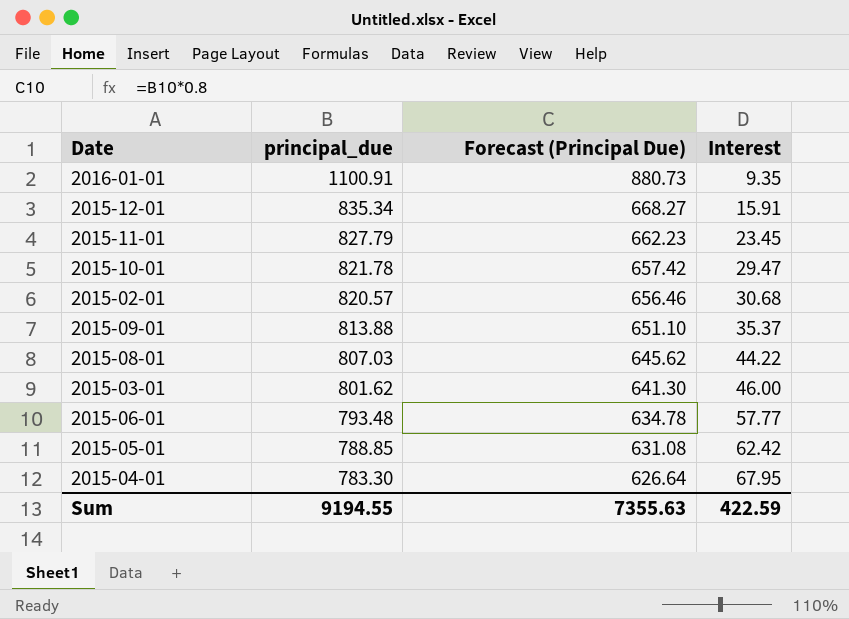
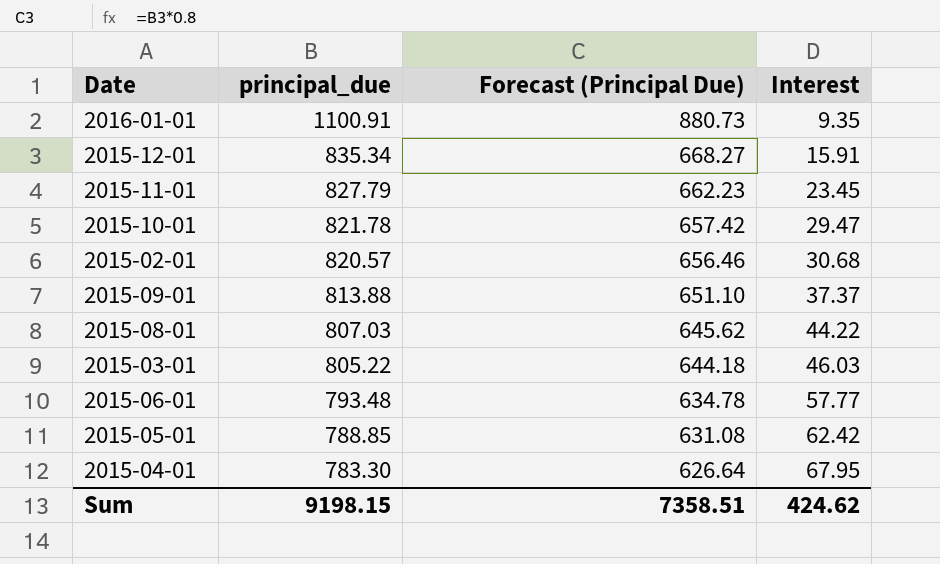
2015-09-01 | Interest: 35.37 -> 37.37
2015-03-01 | principal_due: 801.62 -> 805.22
2015-03-01 | Forecast (Principal Due): 641.30 -> 644.18
2015-03-01 | Interest: 46.00 -> 46.03
Sum | principal_due: 9194.55 -> 9198.15
Sum | Forecast (Principal Due): 7355.63 -> 7358.51
Sum | Interest: 422.59 -> 424.62

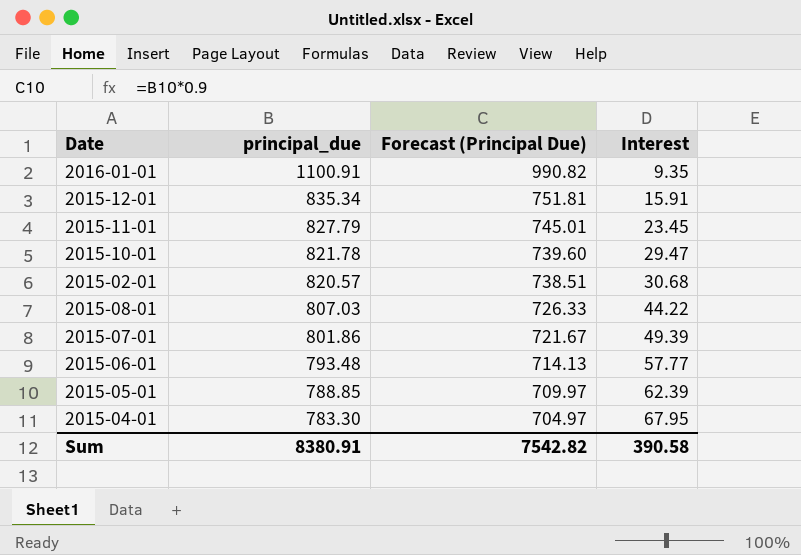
column Forecast (Principal Due) | formula: [principal_due] * 0.8 -> [principal_due] * 0.9
row 2015-09-01: 813.88 | 651.10 | 37.37 -> none
row 2015-03-01: 805.22 | 644.18 | 46.03 -> none
row 2015-07-01: none -> 801.86 | 721.67 | 49.39
2015-05-01 | Interest: 62.42 -> 62.39
Sum | principal_due: 9198.15 -> 8380.91
Sum | Forecast (Principal Due): 7358.51 -> 7542.82
Sum | Interest: 424.62 -> 390.58

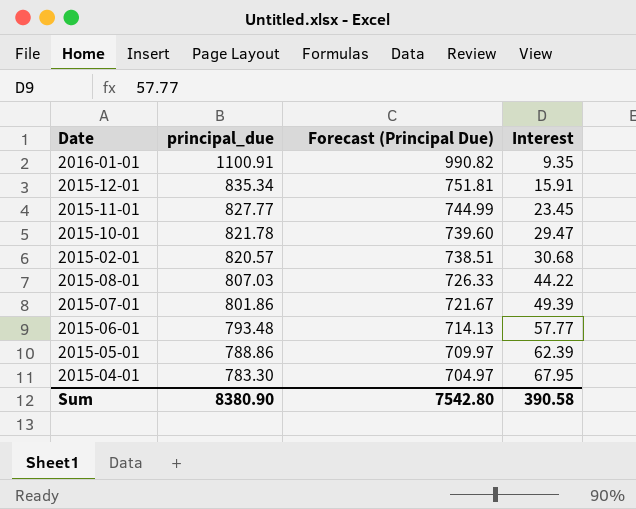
2015-11-01 | principal_due: 827.79 -> 827.77
2015-11-01 | Forecast (Principal Due): 745.01 -> 744.99
2015-05-01 | principal_due: 788.85 -> 788.86
Sum | principal_due: 8380.91 -> 8380.90
Sum | Forecast (Principal Due): 7542.82 -> 7542.80

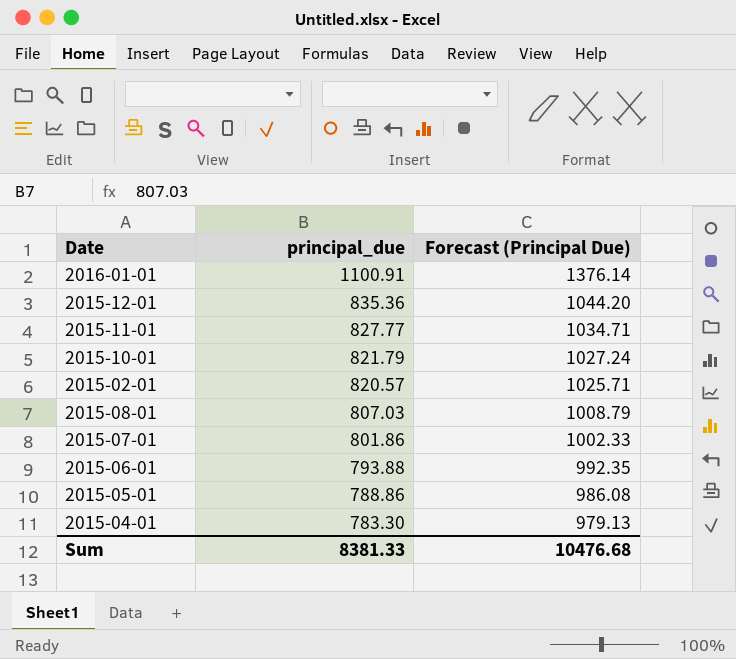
column Interest | position: 4 -> none
column Forecast (Principal Due) | formula: [principal_due] * 0.9 -> [principal_due] * 1.25
2015-12-01 | principal_due: 835.34 -> 835.36
2015-10-01 | principal_due: 821.78 -> 821.79
2015-06-01 | principal_due: 793.48 -> 793.88
Sum | principal_due: 8380.90 -> 8381.33
Sum | Forecast (Principal Due): 7542.80 -> 10476.68

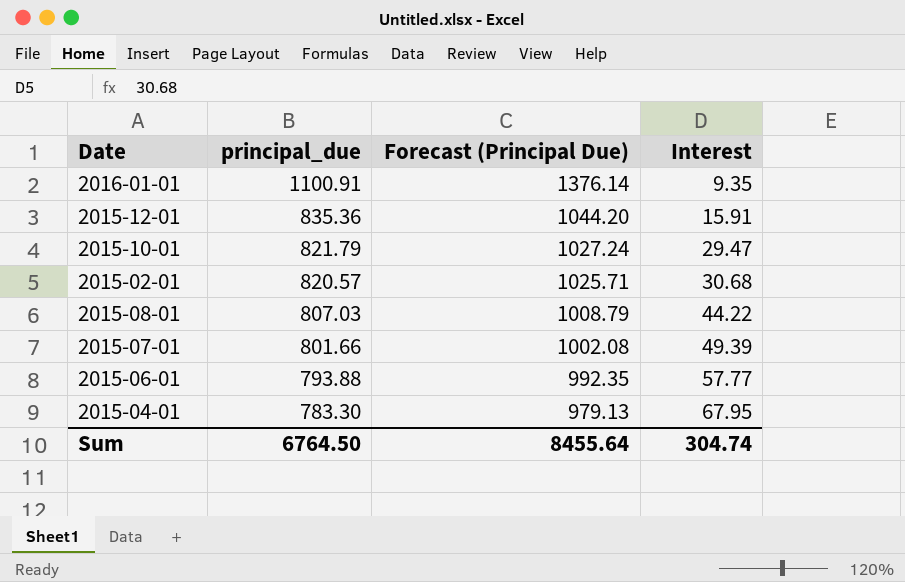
column Interest | position: none -> 4
row 2015-11-01: 827.77 | 1034.71 -> none
row 2015-05-01: 788.86 | 986.08 -> none
2015-07-01 | principal_due: 801.86 -> 801.66
2015-07-01 | Forecast (Principal Due): 1002.33 -> 1002.08
Sum | principal_due: 8381.33 -> 6764.50
Sum | Forecast (Principal Due): 10476.68 -> 8455.64

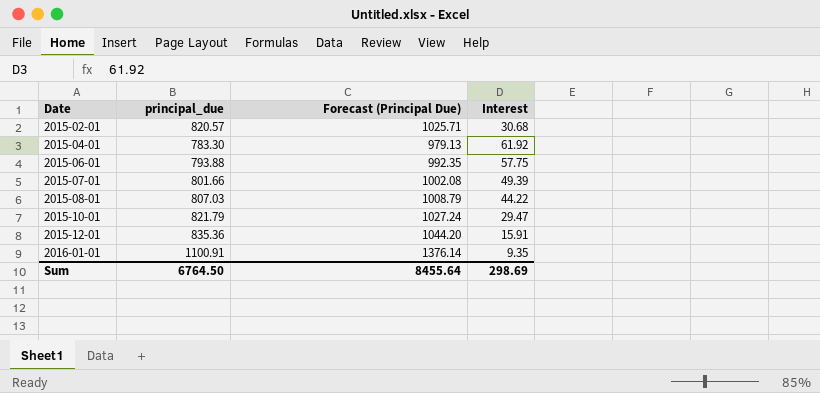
row order: principal_due descending -> Date ascending
2015-04-01 | Interest: 67.95 -> 61.92
2015-06-01 | Interest: 57.77 -> 57.75
Sum | Interest: 304.74 -> 298.69

